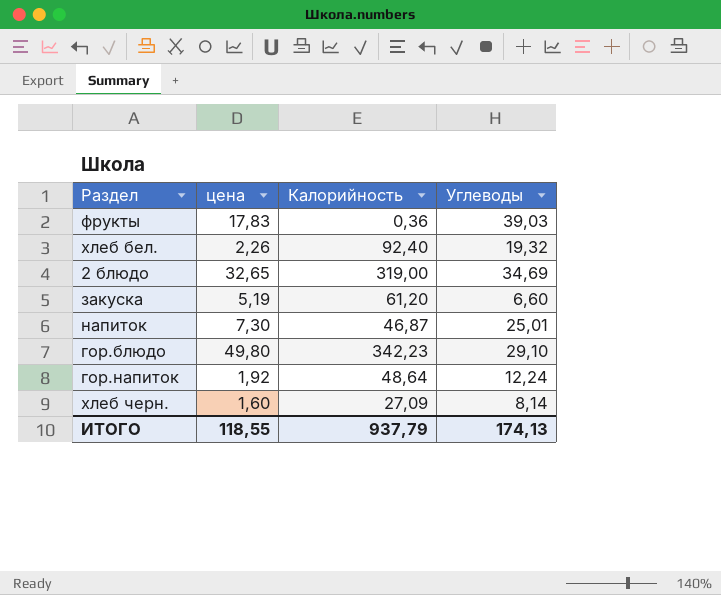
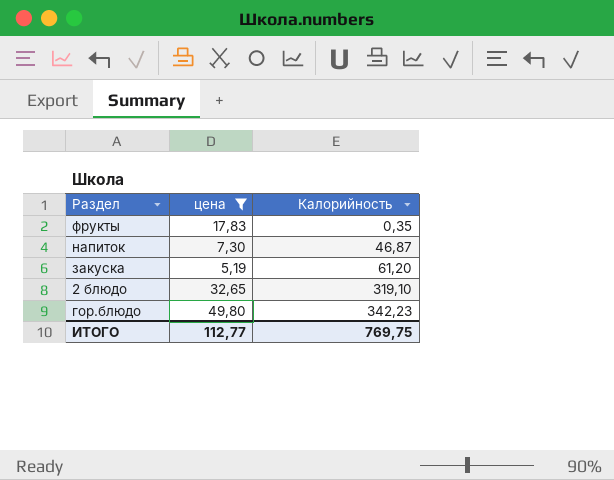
filter: none -> цена >= 5,19
row order: none -> Калорийность ascending
column Углеводы | position: 4 -> none
фрукты | Калорийность: 0,36 -> 0,35
2 блюдо | Калорийность: 319,00 -> 319,10
ИТОГО | цена: 118,55 -> 112,77
ИТОГО | Калорийность: 937,79 -> 769,75

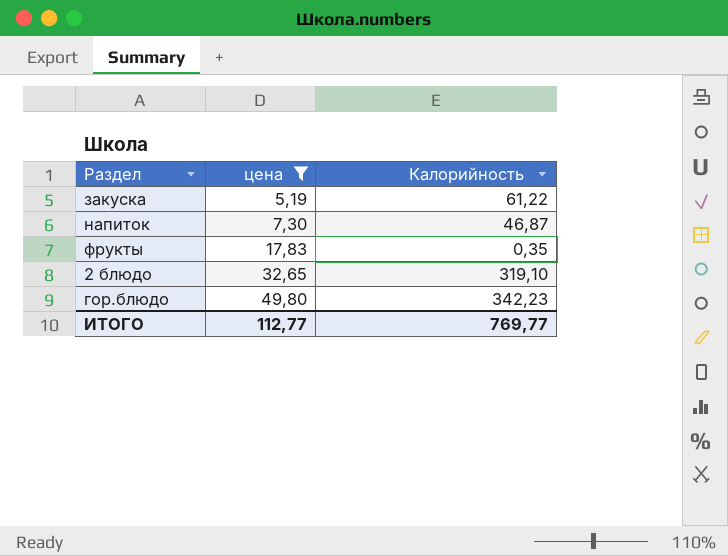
row order: Калорийность ascending -> цена ascending
закуска | Калорийность: 61,20 -> 61,22
ИТОГО | Калорийность: 769,75 -> 769,77

